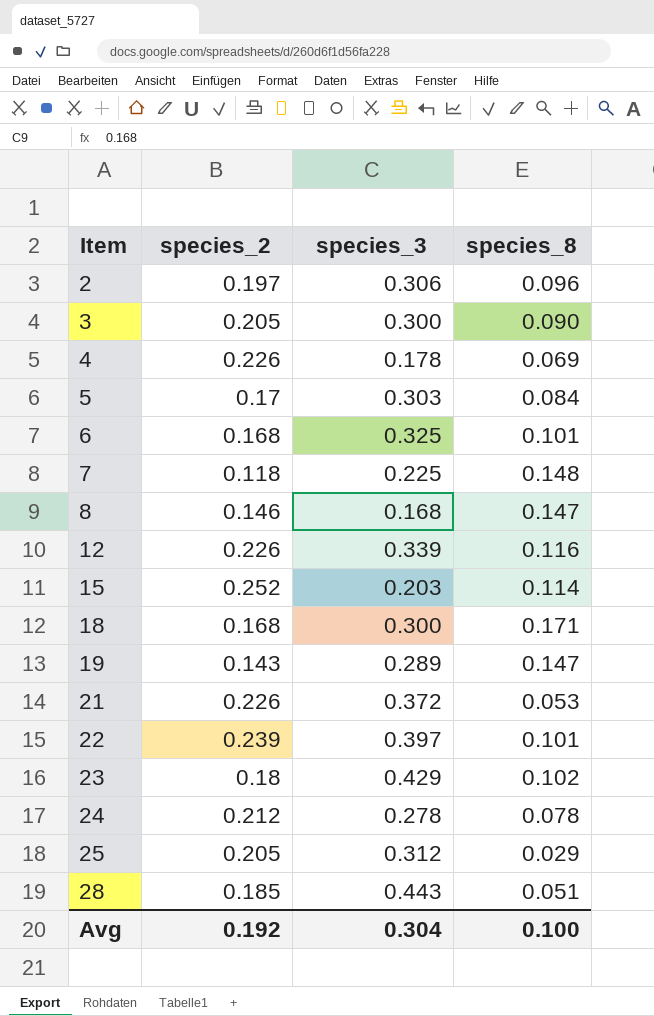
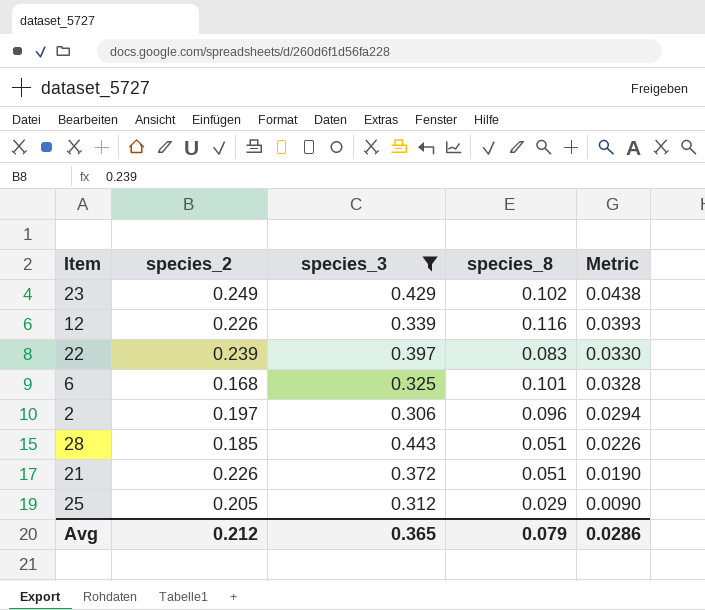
filter: none -> species_3 >= 0.306
row order: Item ascending -> Metric descending
column Metric | formula: none -> [species_3] * [species_8]
23 | species_2: 0.18 -> 0.249
22 | species_8: 0.101 -> 0.083
21 | species_8: 0.053 -> 0.051
Avg | species_2: 0.192 -> 0.212
Avg | species_3: 0.304 -> 0.365
Avg | species_8: 0.100 -> 0.079

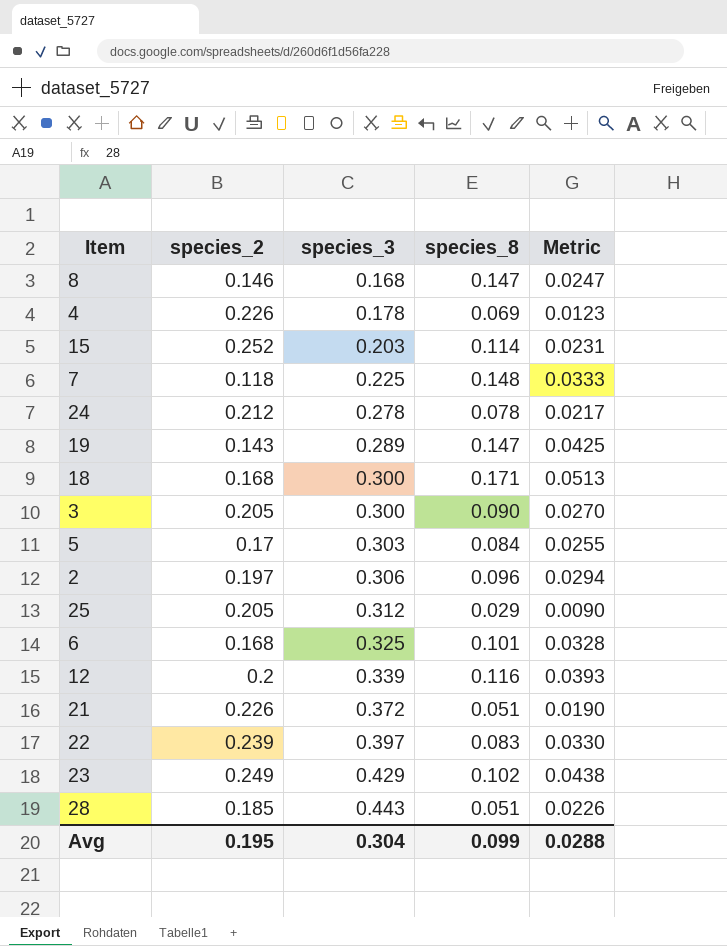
filter: species_3 >= 0.306 -> none
row order: Metric descending -> species_3 ascending
12 | species_2: 0.226 -> 0.2
Avg | species_2: 0.212 -> 0.195
Avg | species_3: 0.365 -> 0.304
Avg | species_8: 0.079 -> 0.099
Avg | Metric: 0.0286 -> 0.0288

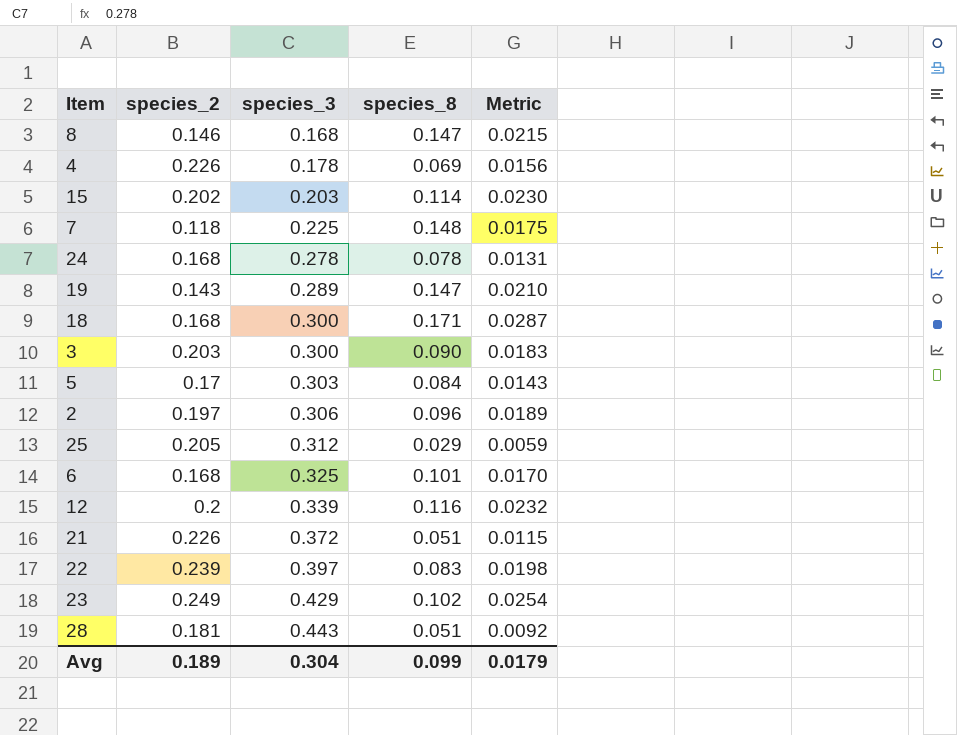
column Metric | formula: [species_3] * [species_8] -> [species_2] * [species_8]
15 | species_2: 0.252 -> 0.202
24 | species_2: 0.212 -> 0.168
3 | species_2: 0.205 -> 0.203
28 | species_2: 0.185 -> 0.181
Avg | species_2: 0.195 -> 0.189
Avg | Metric: 0.0288 -> 0.0179

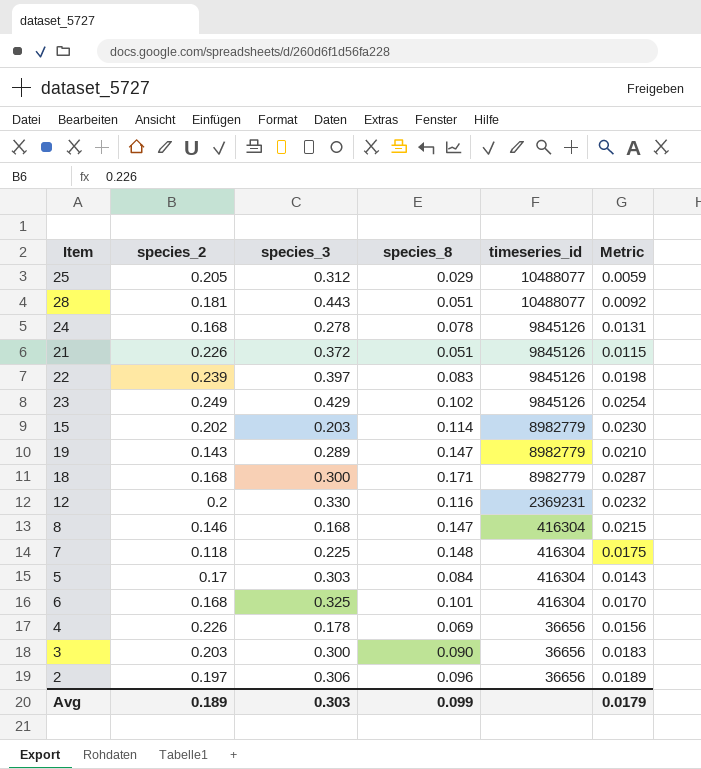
row order: species_3 ascending -> timeseries_id descending
column timeseries_id | position: none -> 5
12 | species_3: 0.339 -> 0.330
Avg | species_3: 0.304 -> 0.303

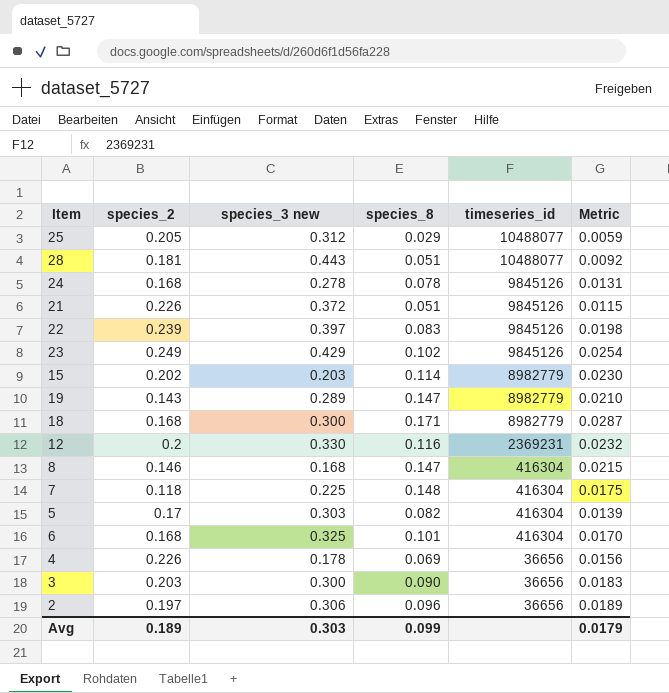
column name: species_3 -> species_3 new
5 | species_8: 0.084 -> 0.082
5 | Metric: 0.0143 -> 0.0139

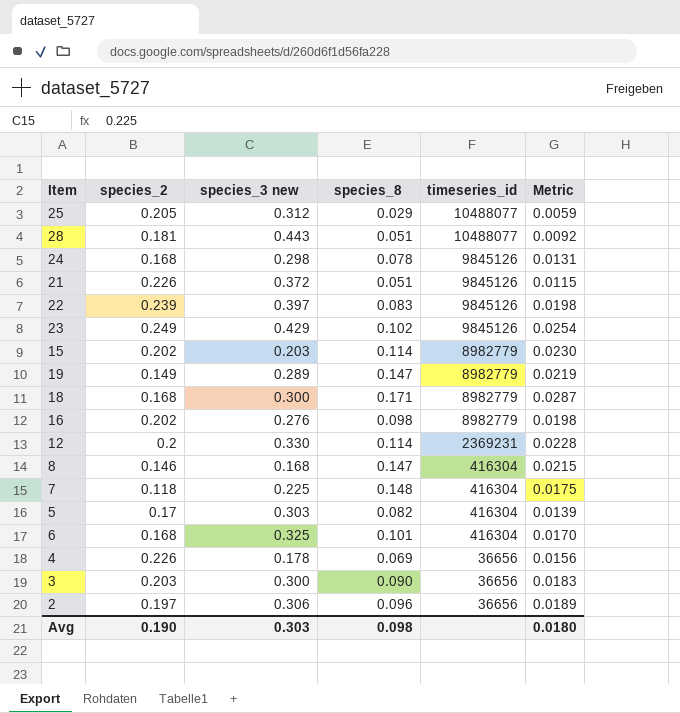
24 | species_3 new: 0.278 -> 0.298
19 | species_2: 0.143 -> 0.149
19 | Metric: 0.0210 -> 0.0219
row 16: none -> 0.202 | 0.276 | 0.098 | 8982779 | 0.0198
12 | species_8: 0.116 -> 0.114
12 | Metric: 0.0232 -> 0.0228
Avg | species_2: 0.189 -> 0.190
Avg | species_8: 0.099 -> 0.098
Avg | Metric: 0.0179 -> 0.0180

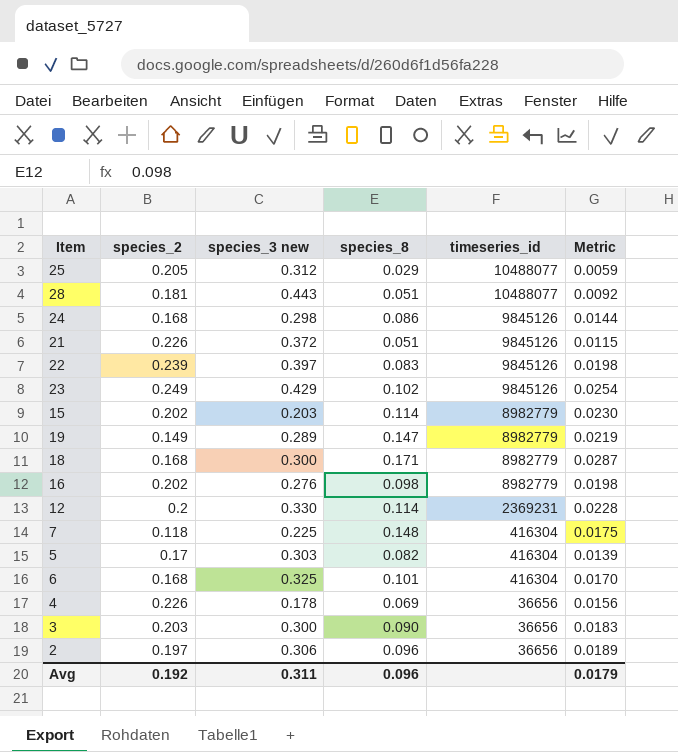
row 8: 0.146 | 0.168 | 0.147 | 416304 | 0.0215 -> none
24 | species_8: 0.078 -> 0.086
24 | Metric: 0.0131 -> 0.0144
Avg | species_2: 0.190 -> 0.192
Avg | species_3 new: 0.303 -> 0.311
Avg | species_8: 0.098 -> 0.096
Avg | Metric: 0.0180 -> 0.0179

